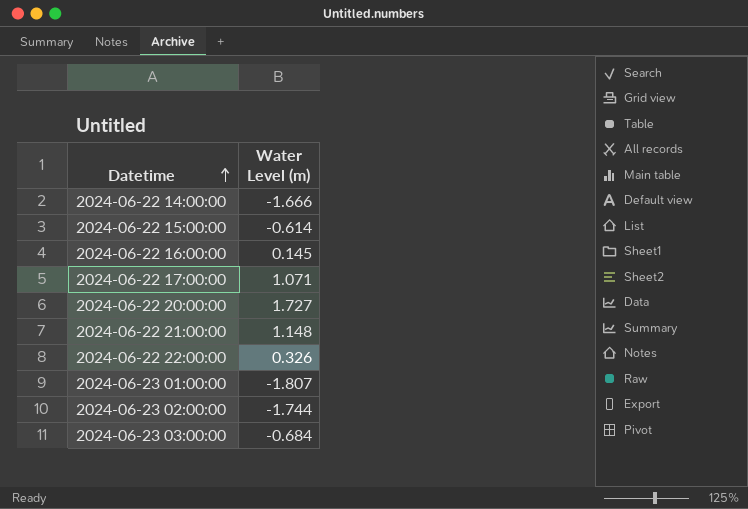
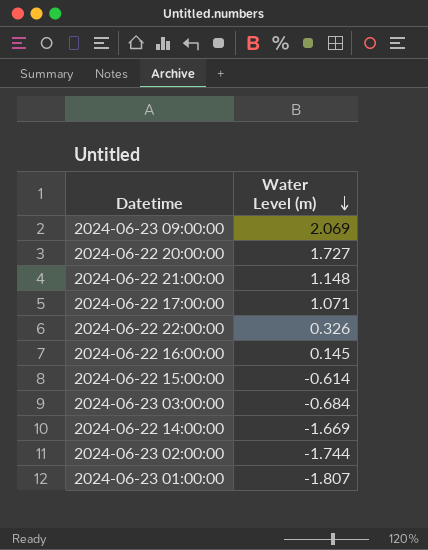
row order: Datetime ascending -> Water Level (m) descending
row 2024-06-23 09:00:00: none -> 2.069
2024-06-22 14:00:00 | Water Level (m): -1.666 -> -1.669

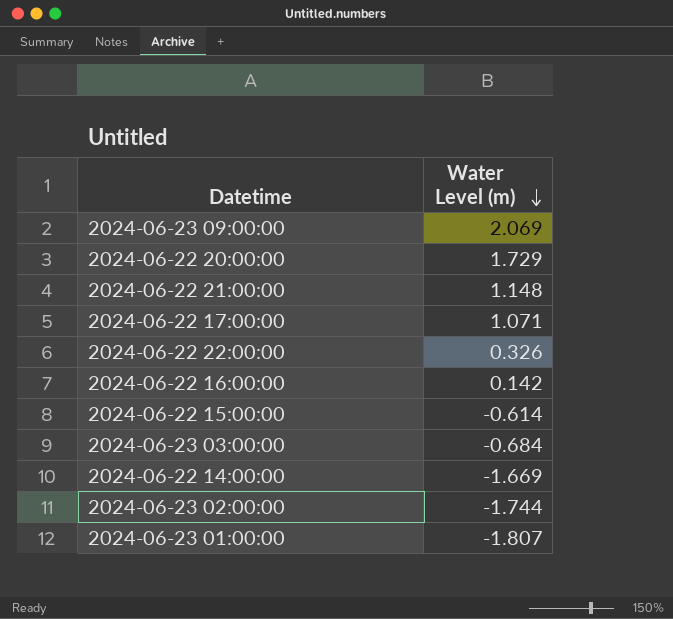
2024-06-22 20:00:00 | Water Level (m): 1.727 -> 1.729
2024-06-22 16:00:00 | Water Level (m): 0.145 -> 0.142

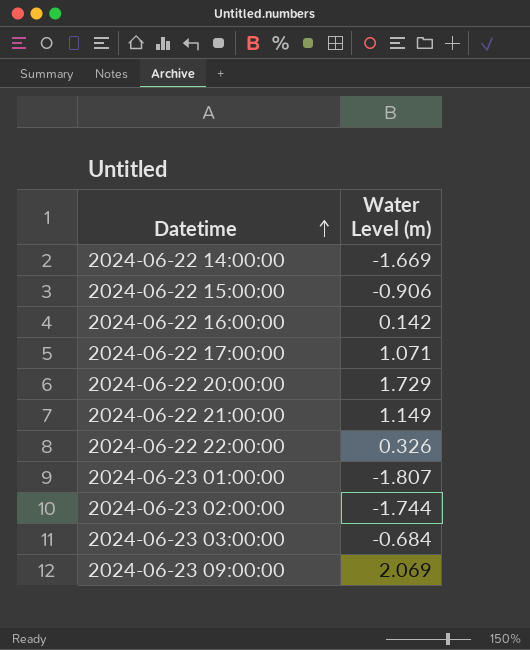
row order: Water Level (m) descending -> Datetime ascending
2024-06-22 15:00:00 | Water Level (m): -0.614 -> -0.906
2024-06-22 21:00:00 | Water Level (m): 1.148 -> 1.149

